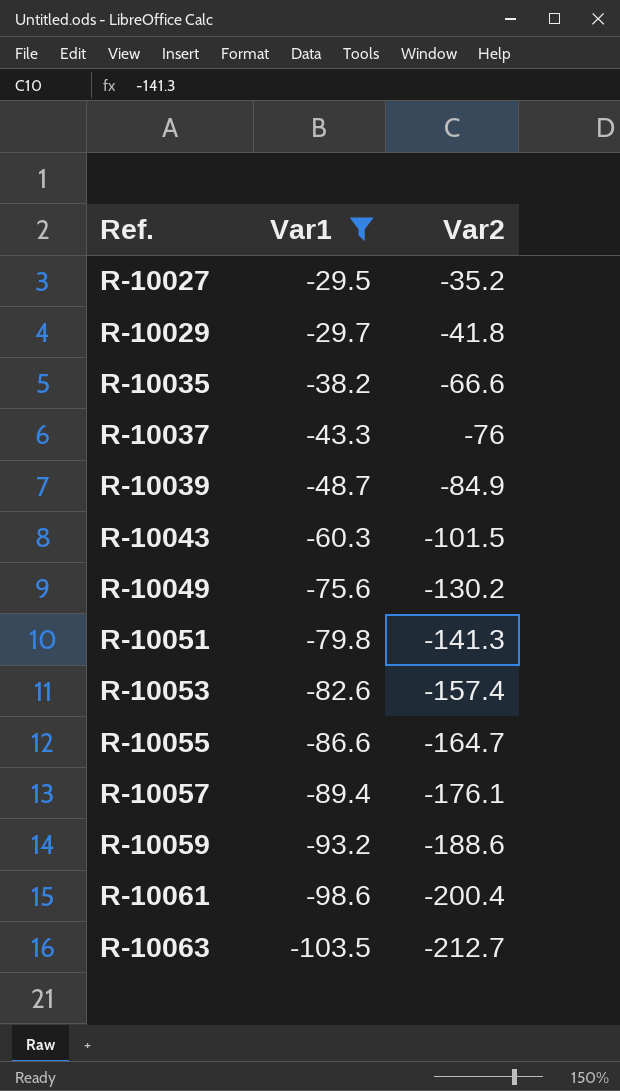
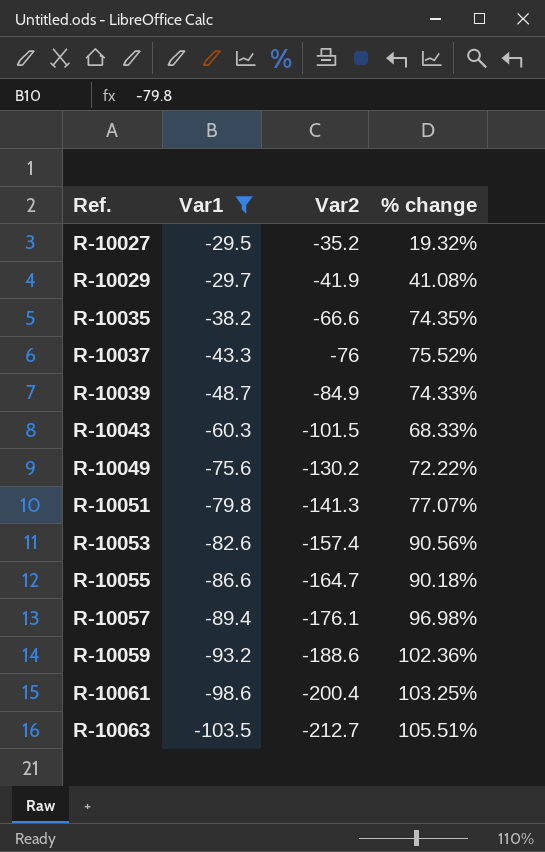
column % change | formula: none -> ([Var2] - [Var1]) / [Var1]
R-10029 | Var2: -41.8 -> -41.9

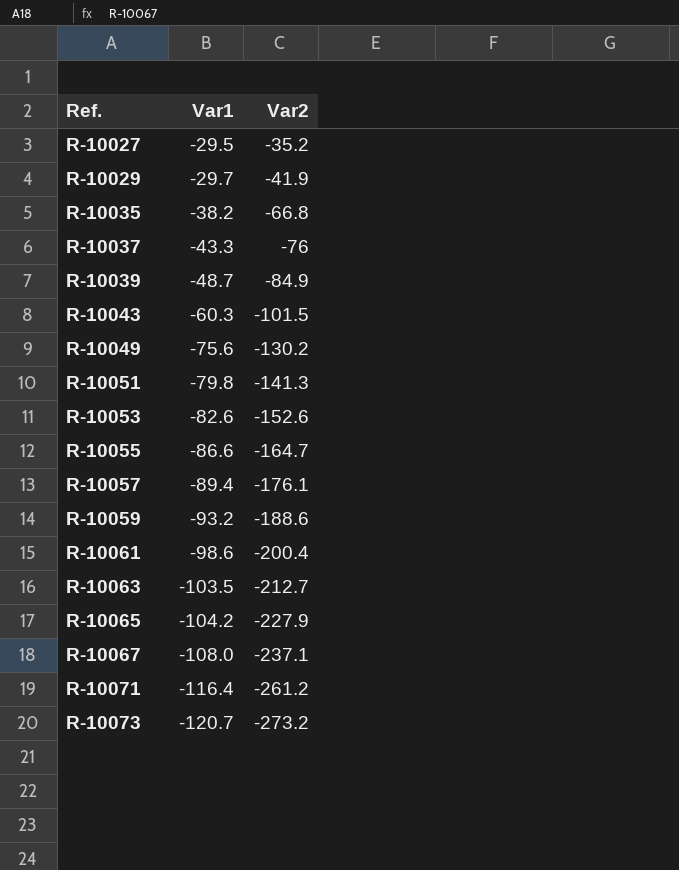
filter: Var1 >= -103.5 -> none
column % change | formula: ([Var2] - [Var1]) / [Var1] -> none
R-10035 | Var2: -66.6 -> -66.8
R-10053 | Var2: -157.4 -> -152.6

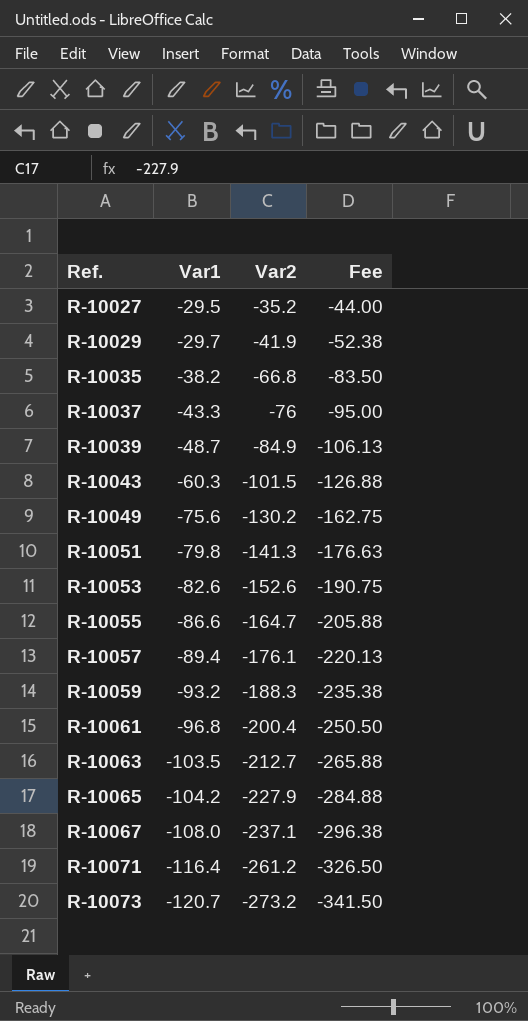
column Fee | formula: none -> [Var2] * 1.25
R-10059 | Var2: -188.6 -> -188.3
R-10061 | Var1: -98.6 -> -96.8

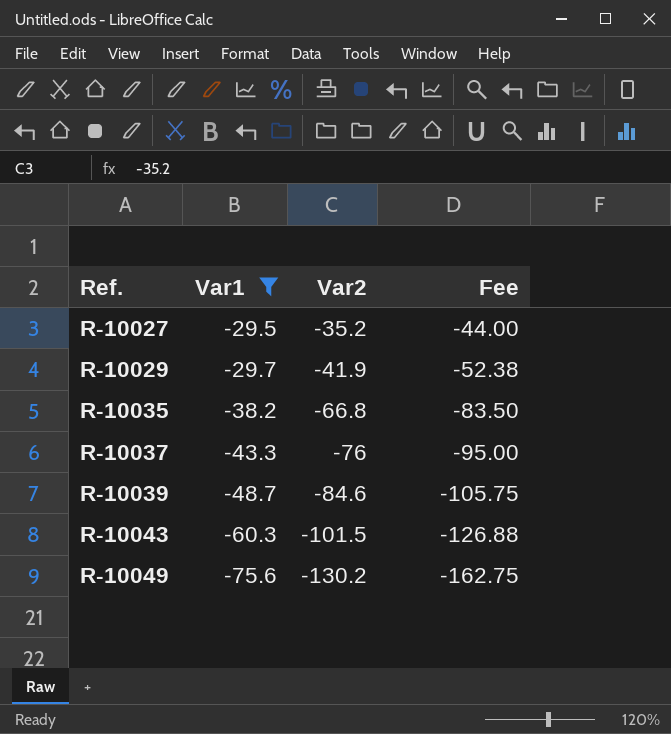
filter: none -> Var1 >= -75.6
R-10039 | Var2: -84.9 -> -84.6
R-10039 | Fee: -106.13 -> -105.75

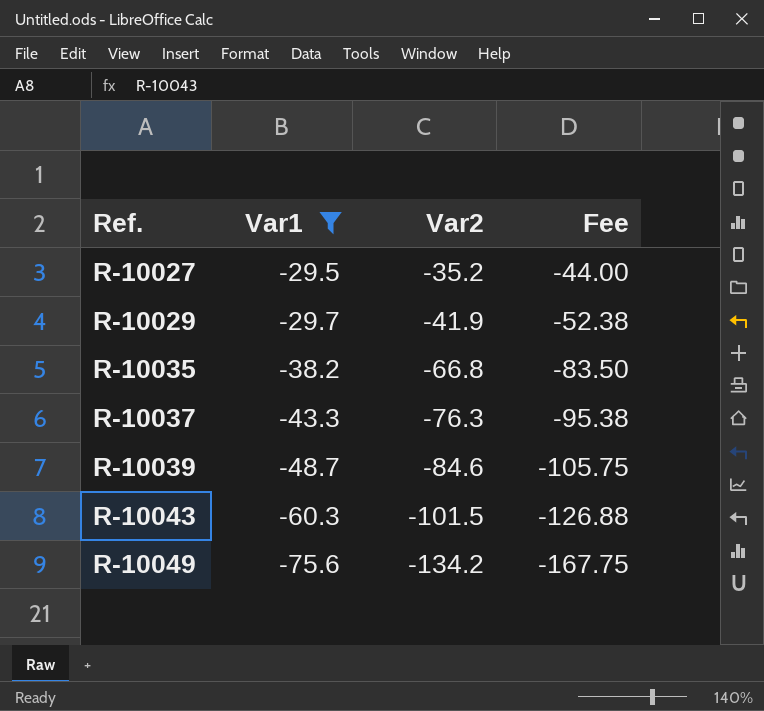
R-10037 | Var2: -76 -> -76.3
R-10037 | Fee: -95.00 -> -95.38
R-10049 | Var2: -130.2 -> -134.2
R-10049 | Fee: -162.75 -> -167.75

